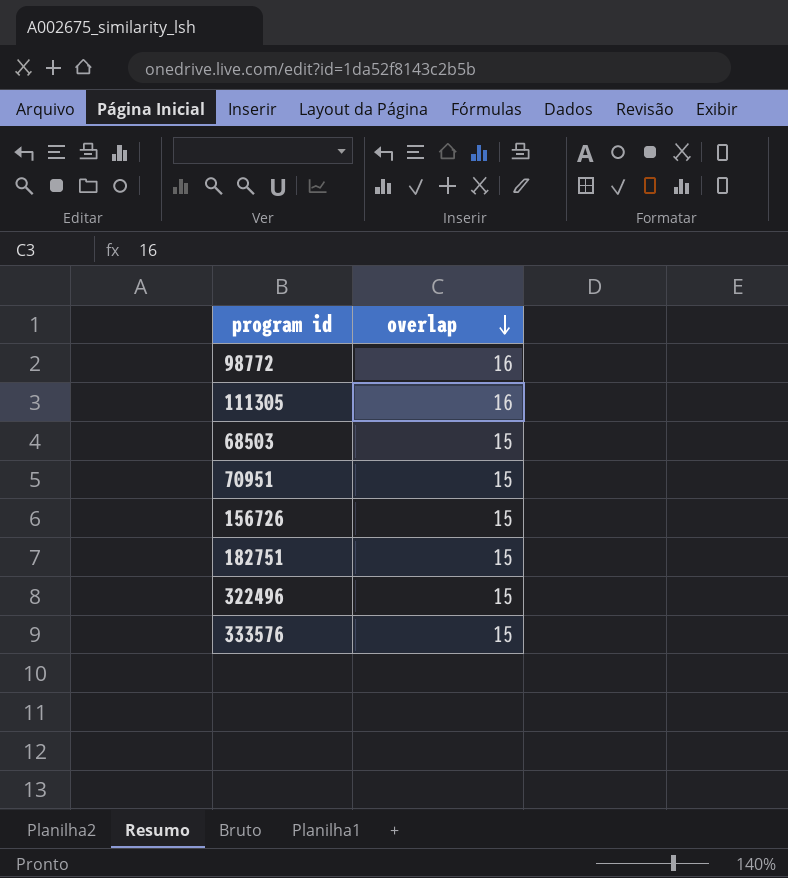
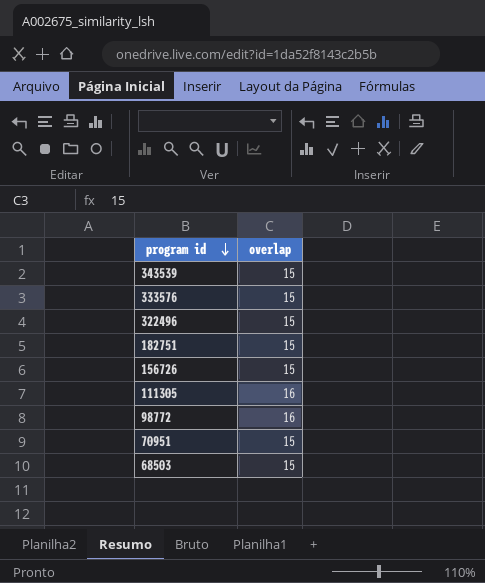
row order: overlap descending -> program id descending
row 343539: none -> 15

